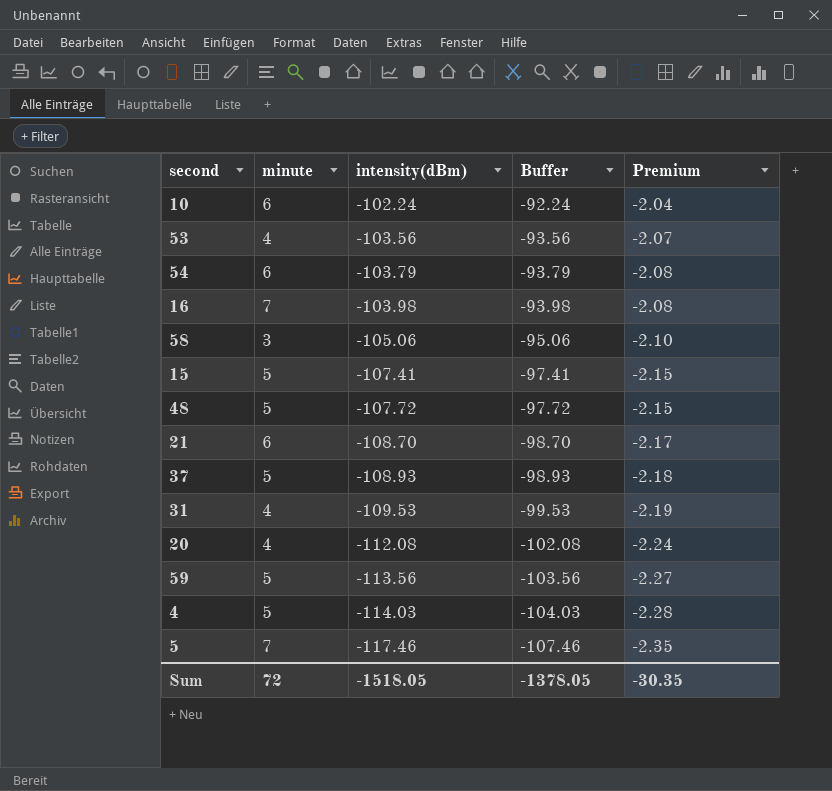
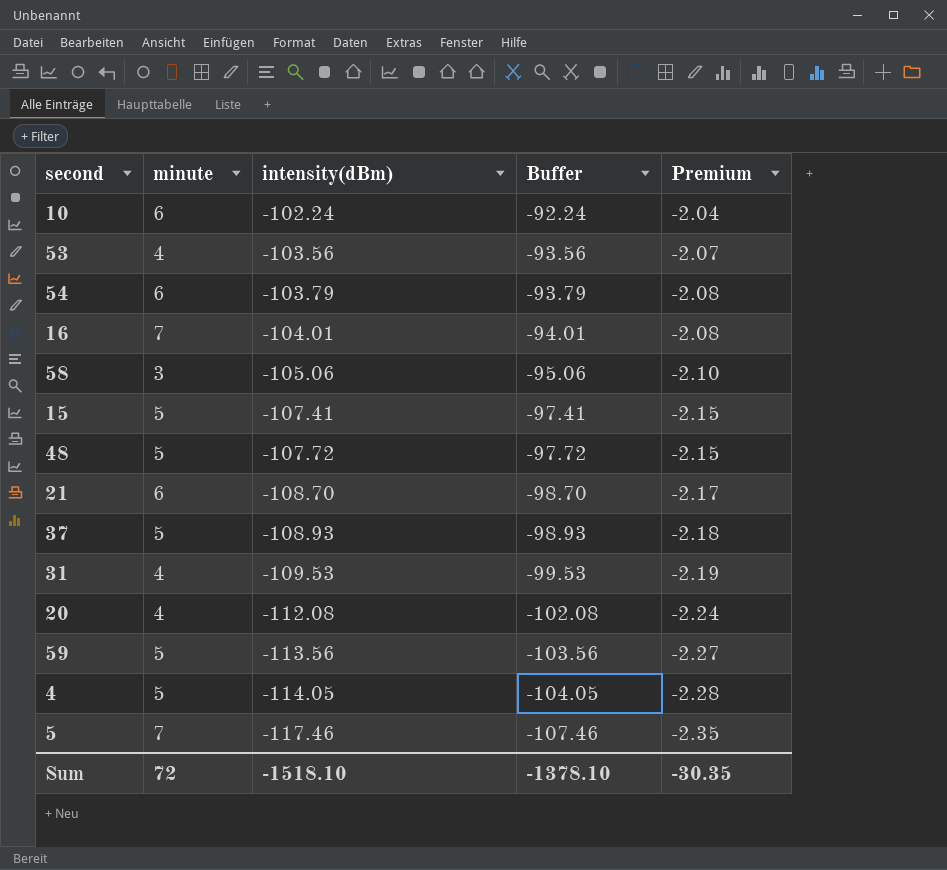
16 | intensity(dBm): -103.98 -> -104.01
16 | Buffer: -93.98 -> -94.01
4 | intensity(dBm): -114.03 -> -114.05
4 | Buffer: -104.03 -> -104.05
Sum | intensity(dBm): -1518.05 -> -1518.10
Sum | Buffer: -1378.05 -> -1378.10

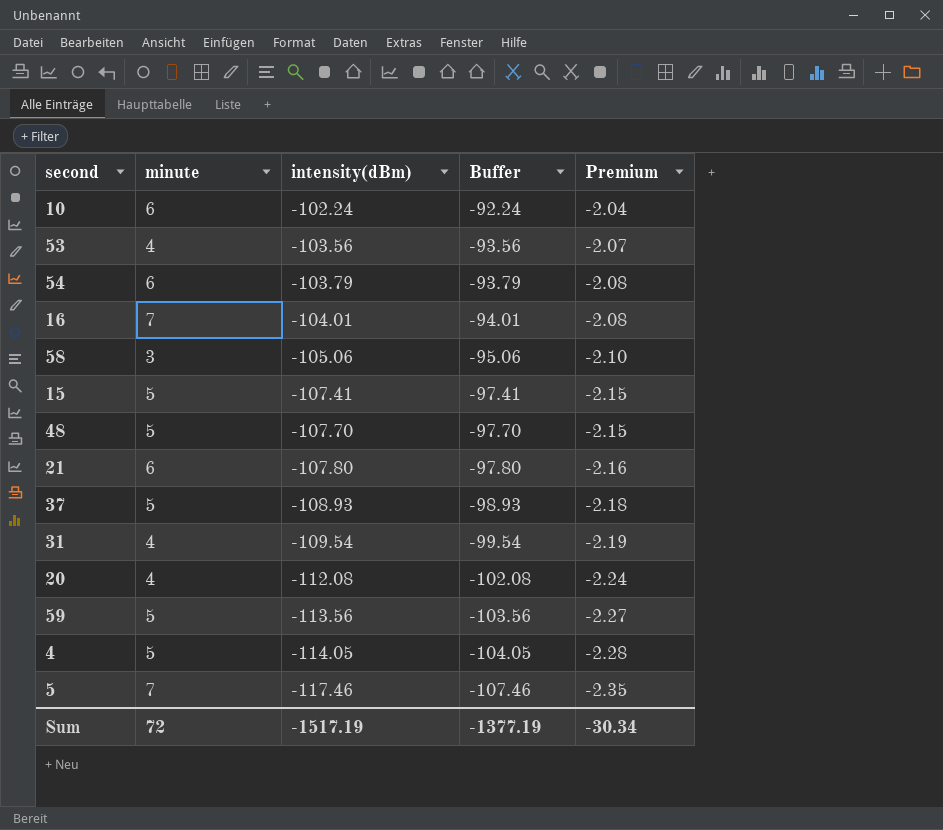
48 | intensity(dBm): -107.72 -> -107.70
48 | Buffer: -97.72 -> -97.70
21 | intensity(dBm): -108.70 -> -107.80
21 | Buffer: -98.70 -> -97.80
21 | Premium: -2.17 -> -2.16
31 | intensity(dBm): -109.53 -> -109.54
31 | Buffer: -99.53 -> -99.54
Sum | intensity(dBm): -1518.10 -> -1517.19
Sum | Buffer: -1378.10 -> -1377.19
Sum | Premium: -30.35 -> -30.34

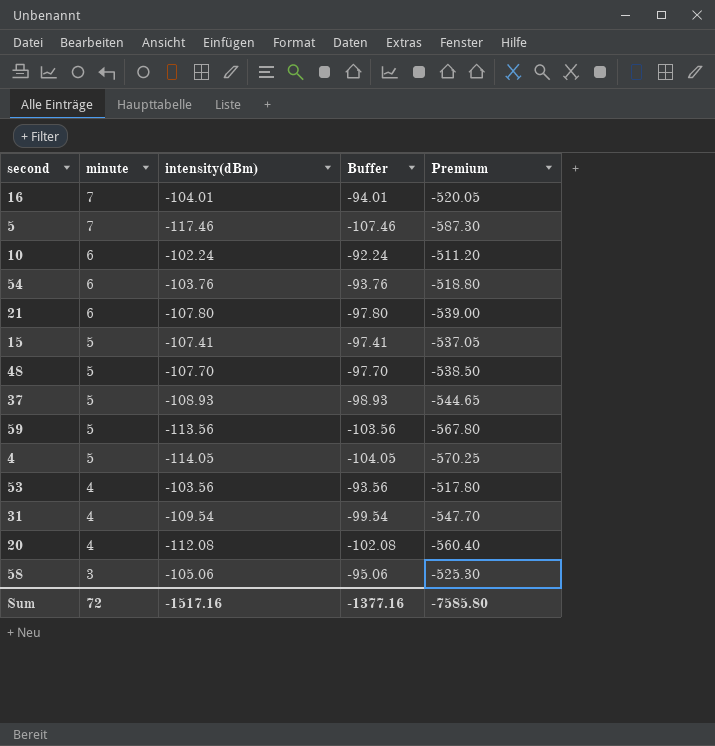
row order: intensity(dBm) descending -> minute descending
column Premium | formula: [intensity(dBm)] * 0.02 -> [intensity(dBm)] * 5
54 | intensity(dBm): -103.79 -> -103.76
54 | Buffer: -93.79 -> -93.76
Sum | intensity(dBm): -1517.19 -> -1517.16
Sum | Buffer: -1377.19 -> -1377.16
Sum | Premium: -30.34 -> -7585.80

